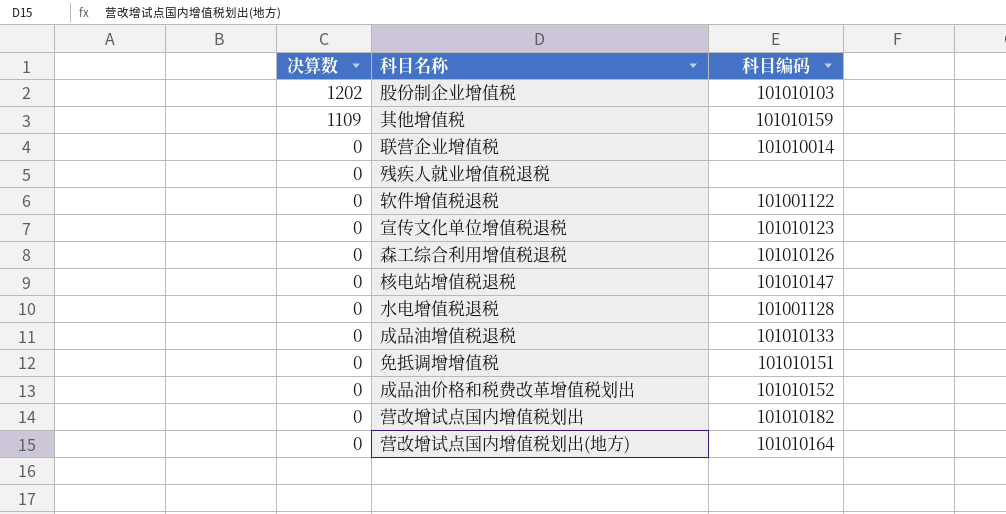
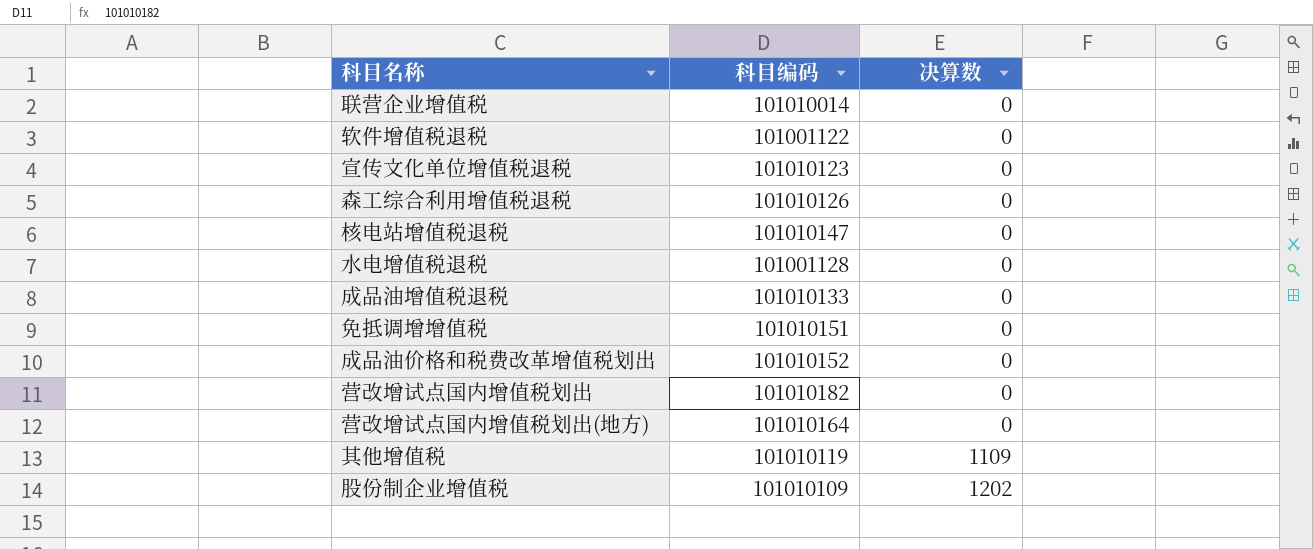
row order: 决算数 descending -> 决算数 ascending
column 决算数 | position: 1 -> 3
row 残疾人就业增值税退税: 0 | none -> none
其他增值税 | 科目编码: 101010159 -> 101010119
股份制企业增值税 | 科目编码: 101010103 -> 101010109

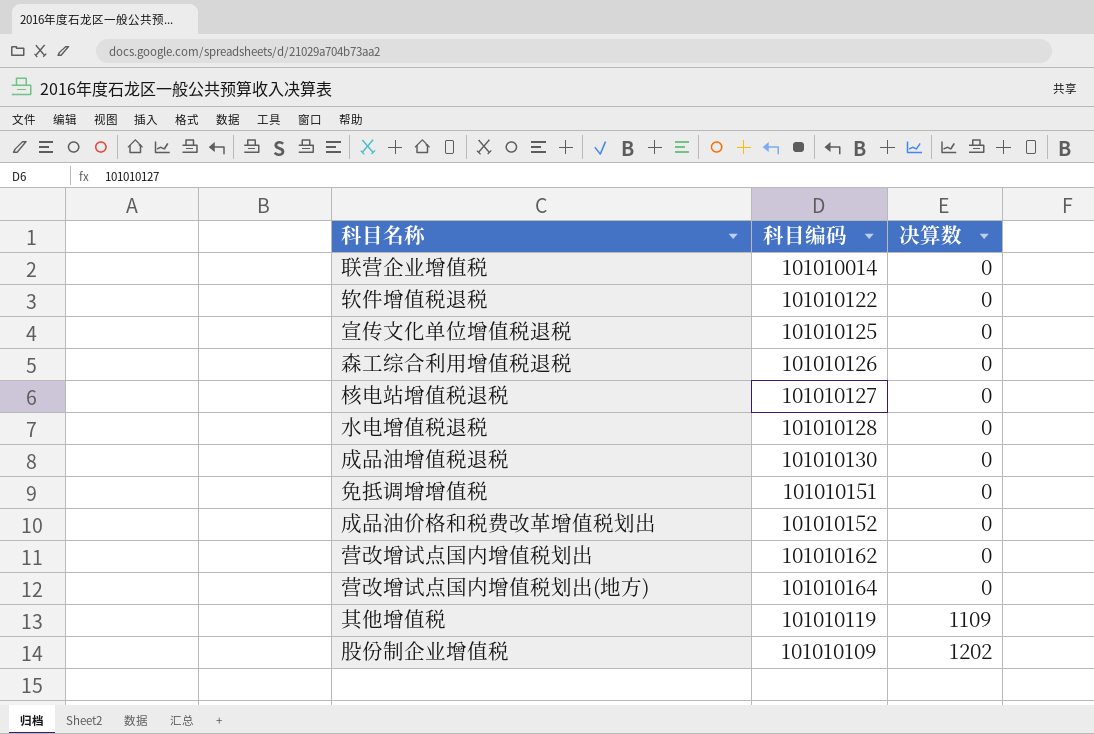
软件增值税退税 | 科目编码: 101001122 -> 101010122
宣传文化单位增值税退税 | 科目编码: 101010123 -> 101010125
核电站增值税退税 | 科目编码: 101010147 -> 101010127
水电增值税退税 | 科目编码: 101001128 -> 101010128
成品油增值税退税 | 科目编码: 101010133 -> 101010130
营改增试点国内增值税划出 | 科目编码: 101010182 -> 101010162

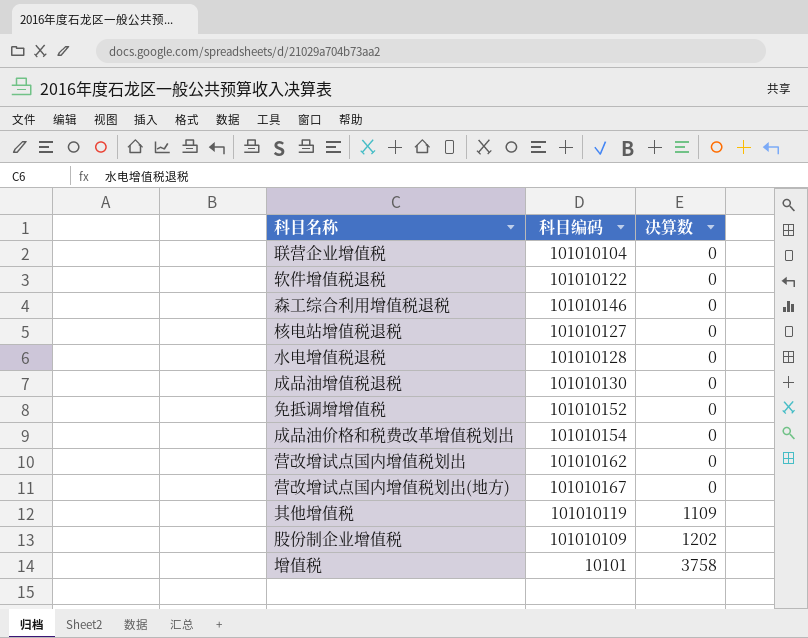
row 宣传文化单位增值税退税: 101010125 | 0 -> none
联营企业增值税 | 科目编码: 101010014 -> 101010104
森工综合利用增值税退税 | 科目编码: 101010126 -> 101010146
免抵调增增值税 | 科目编码: 101010151 -> 101010152
成品油价格和税费改革增值税划出 | 科目编码: 101010152 -> 101010154
营改增试点国内增值税划出(地方) | 科目编码: 101010164 -> 101010167
row 增值税: none -> 10101 | 3758

